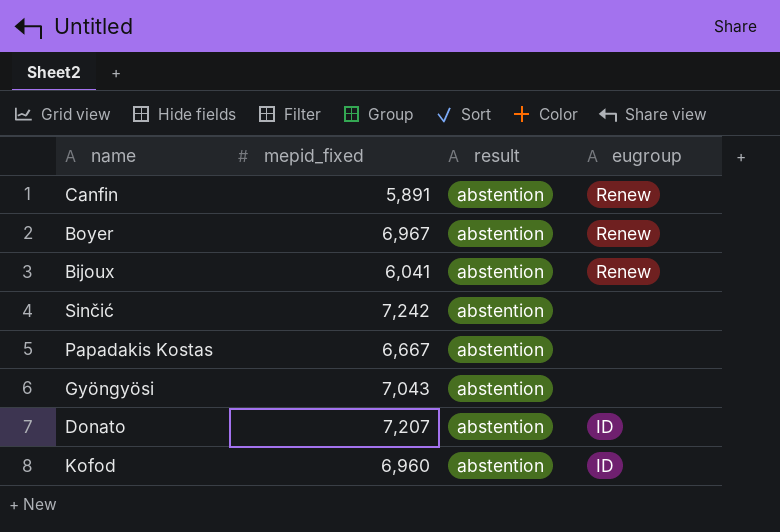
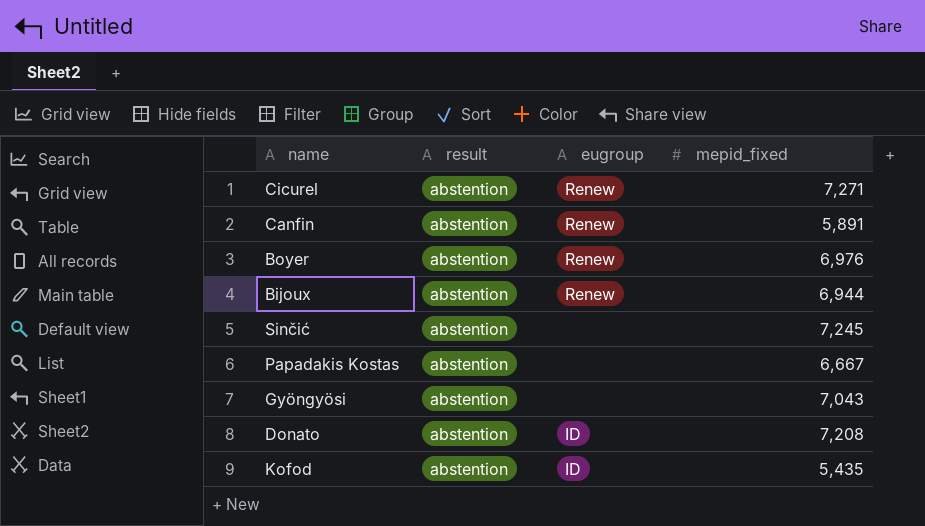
column mepid_fixed | position: 2 -> 4
row Cicurel: none -> abstention | Renew | 7,271
Boyer | mepid_fixed: 6,967 -> 6,976
Bijoux | mepid_fixed: 6,041 -> 6,944
Sinčić | mepid_fixed: 7,242 -> 7,245
Donato | mepid_fixed: 7,207 -> 7,208
Kofod | mepid_fixed: 6,960 -> 5,435

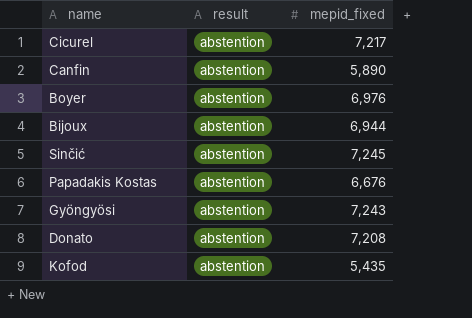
column eugroup | position: 3 -> none
Cicurel | mepid_fixed: 7,271 -> 7,217
Canfin | mepid_fixed: 5,891 -> 5,890
Papadakis Kostas | mepid_fixed: 6,667 -> 6,676
Gyöngyösi | mepid_fixed: 7,043 -> 7,243

